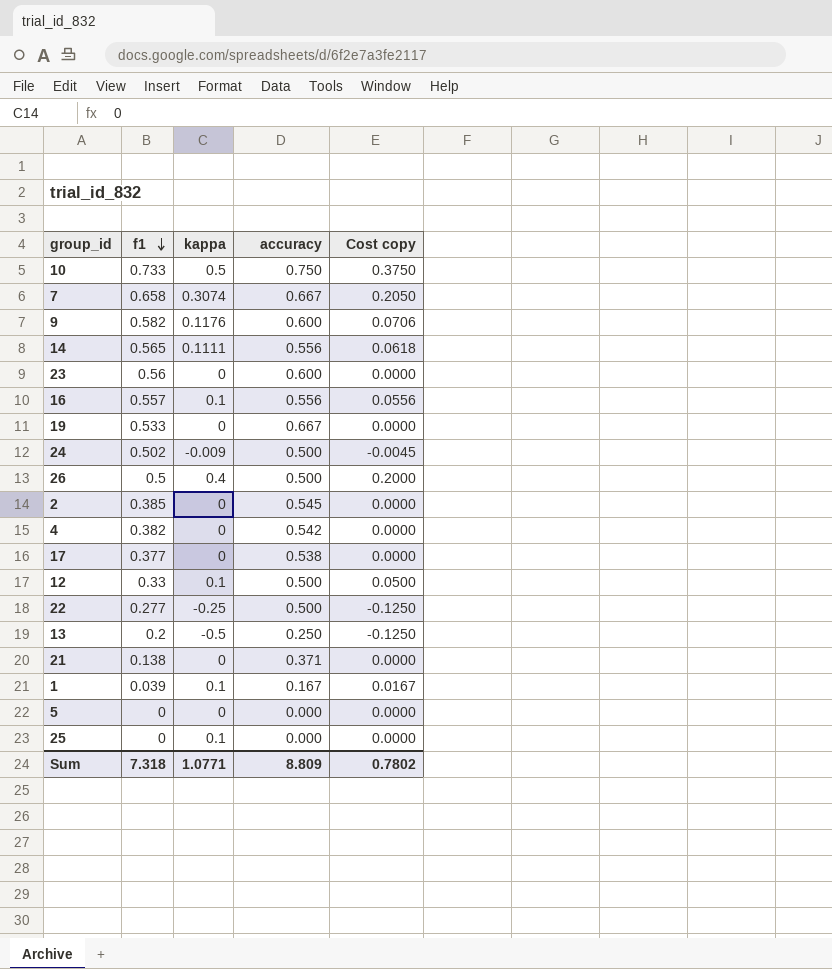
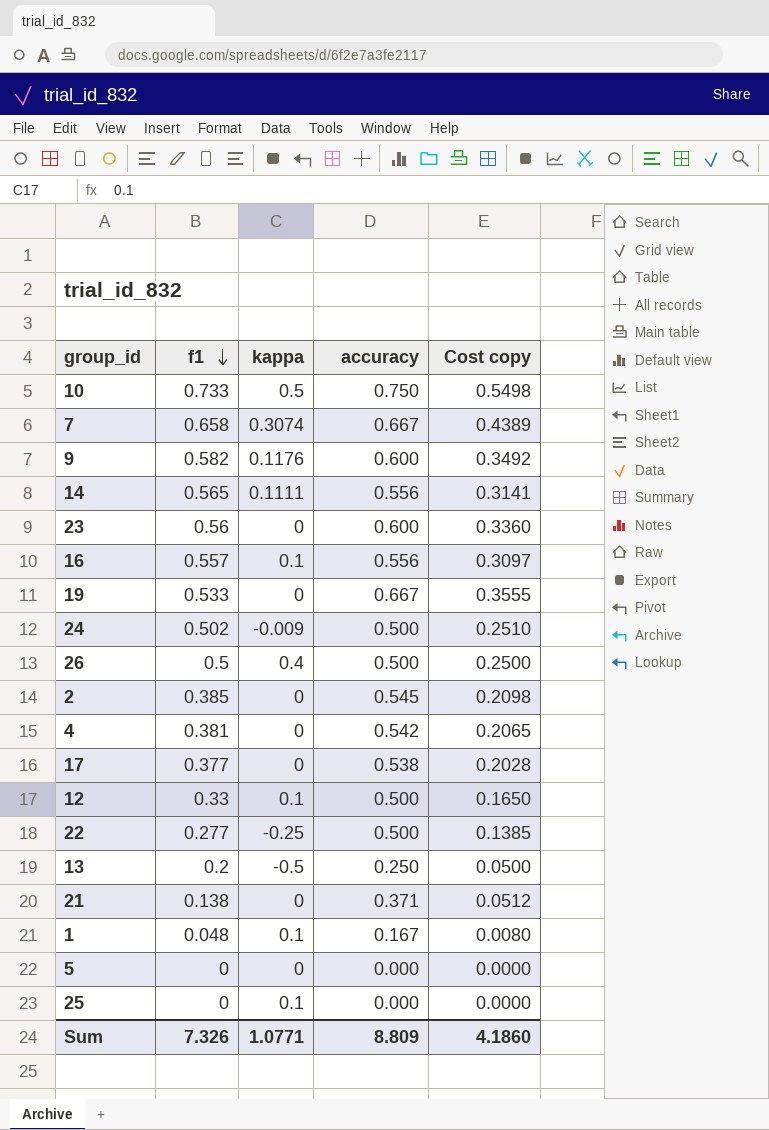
column Cost copy | formula: [kappa] * [accuracy] -> [f1] * [accuracy]
4 | f1: 0.382 -> 0.381
1 | f1: 0.039 -> 0.048
Sum | f1: 7.318 -> 7.326
Sum | Cost copy: 0.7802 -> 4.1860

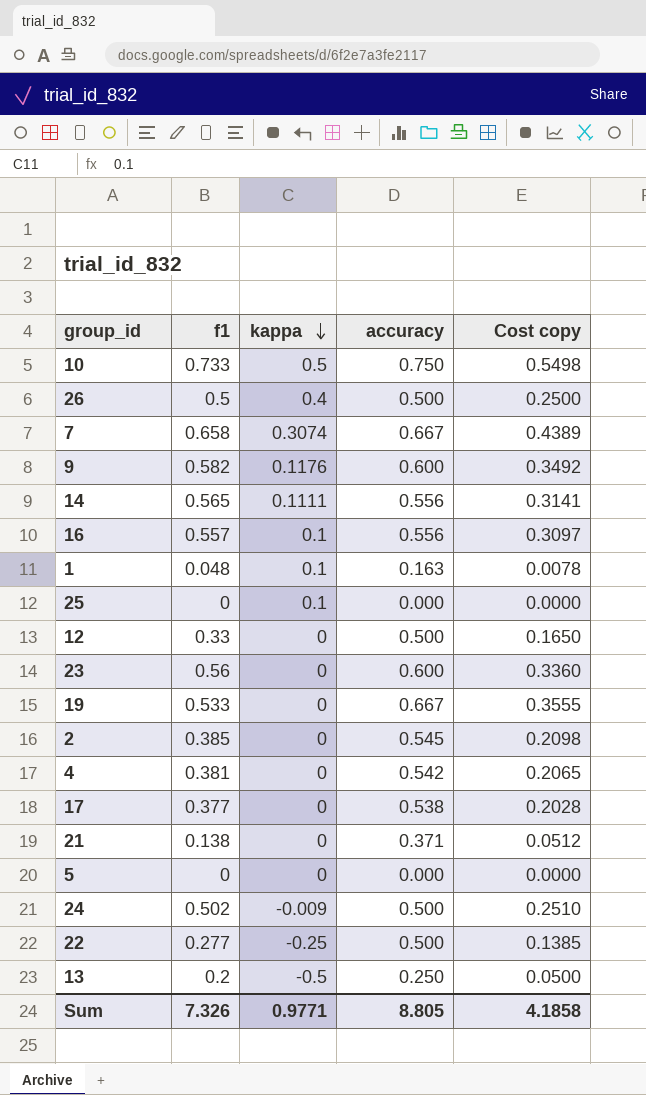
row order: f1 descending -> kappa descending
1 | accuracy: 0.167 -> 0.163
1 | Cost copy: 0.0080 -> 0.0078
12 | kappa: 0.1 -> 0
Sum | kappa: 1.0771 -> 0.9771
Sum | accuracy: 8.809 -> 8.805
Sum | Cost copy: 4.1860 -> 4.1858

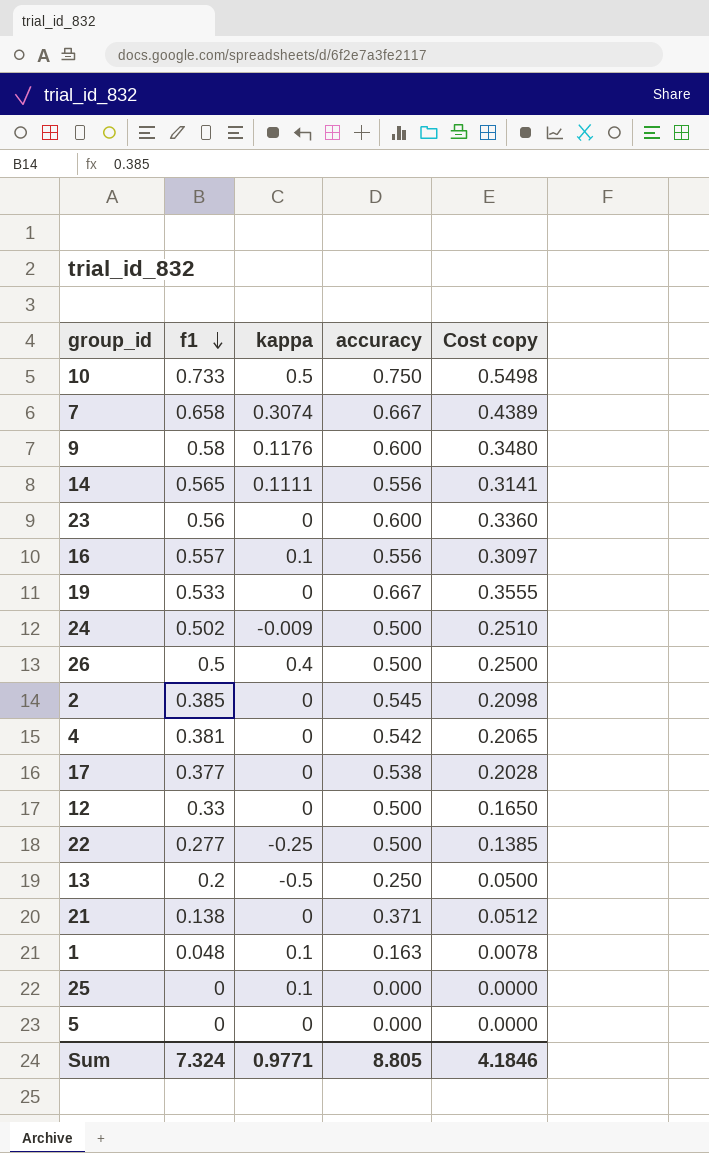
row order: kappa descending -> f1 descending
9 | f1: 0.582 -> 0.58
9 | Cost copy: 0.3492 -> 0.3480
Sum | f1: 7.326 -> 7.324
Sum | Cost copy: 4.1858 -> 4.1846

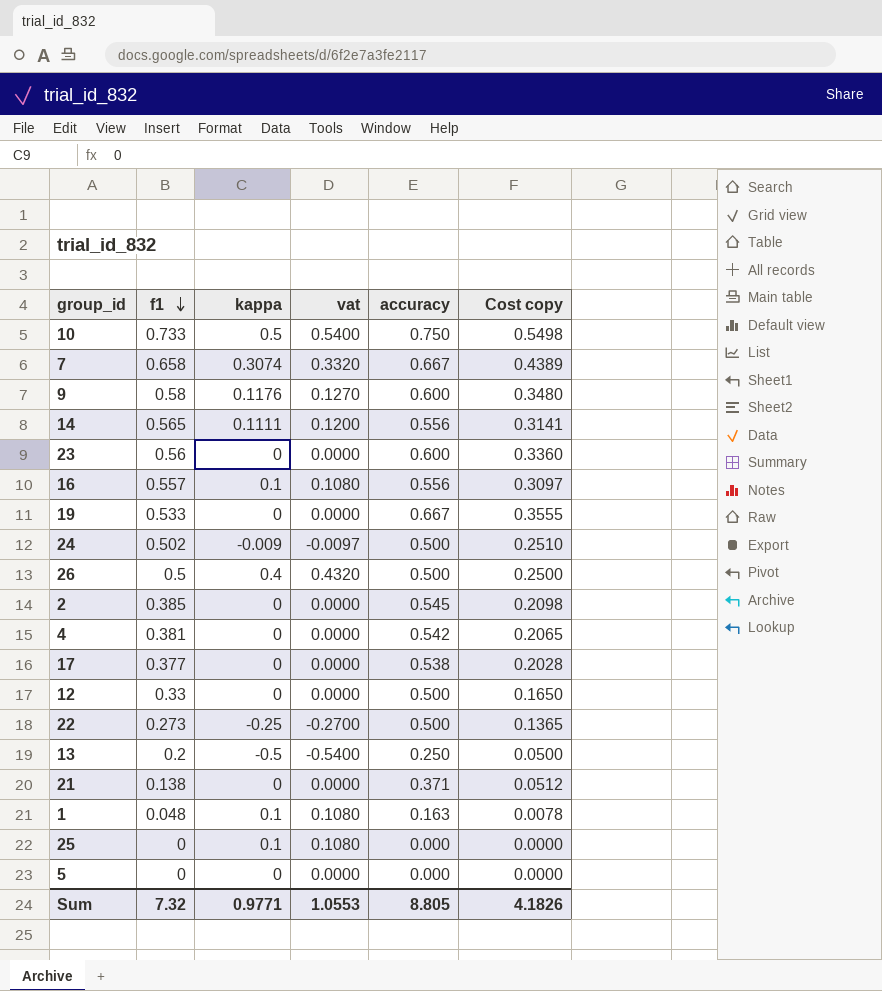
column vat | formula: none -> [kappa] * 1.08
22 | f1: 0.277 -> 0.273
22 | Cost copy: 0.1385 -> 0.1365
Sum | f1: 7.324 -> 7.32
Sum | Cost copy: 4.1846 -> 4.1826

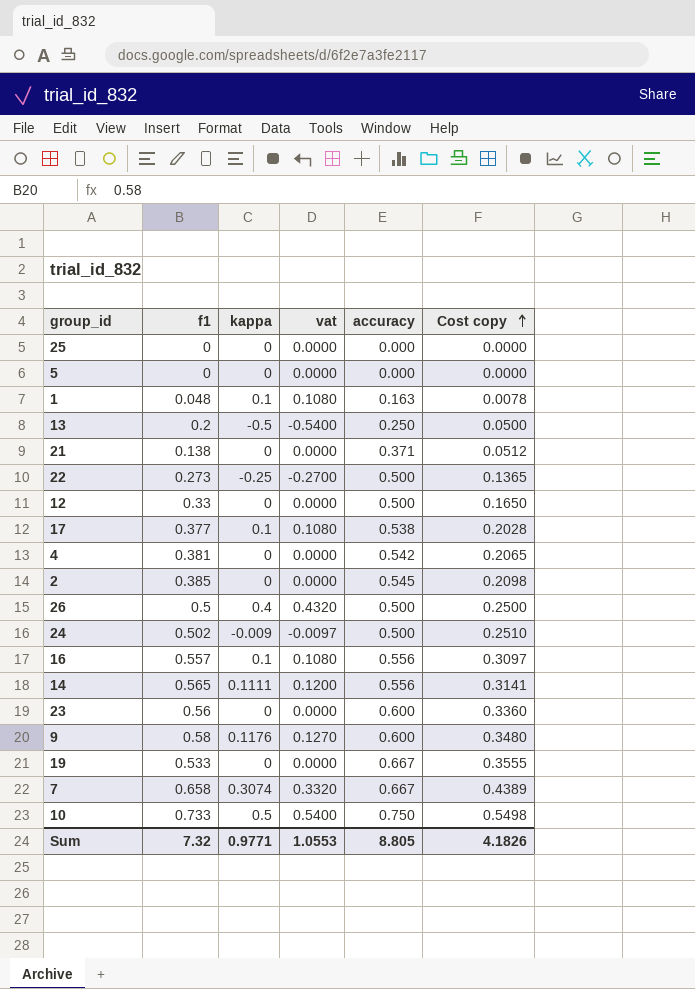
row order: f1 descending -> Cost copy ascending
25 | kappa: 0.1 -> 0
25 | vat: 0.1080 -> 0.0000
17 | kappa: 0 -> 0.1
17 | vat: 0.0000 -> 0.1080

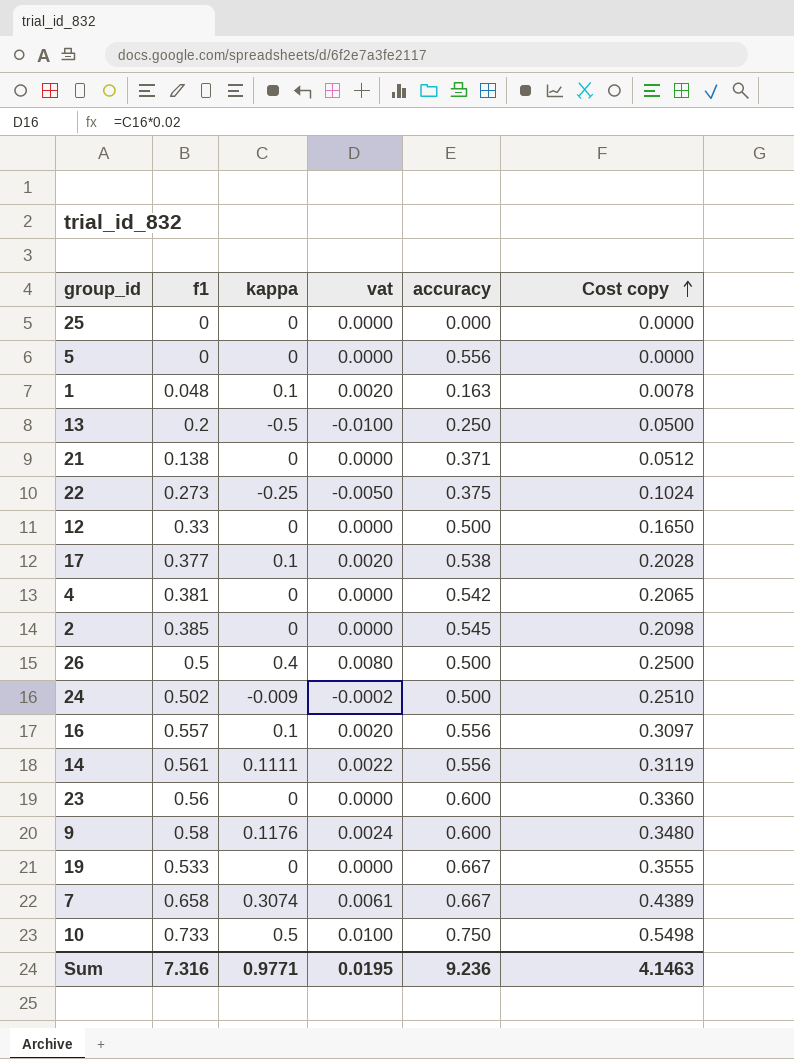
column vat | formula: [kappa] * 1.08 -> [kappa] * 0.02
5 | accuracy: 0.000 -> 0.556
22 | accuracy: 0.500 -> 0.375
22 | Cost copy: 0.1365 -> 0.1024
14 | f1: 0.565 -> 0.561
14 | Cost copy: 0.3141 -> 0.3119
Sum | f1: 7.32 -> 7.316
Sum | vat: 1.0553 -> 0.0195
Sum | accuracy: 8.805 -> 9.236
Sum | Cost copy: 4.1826 -> 4.1463

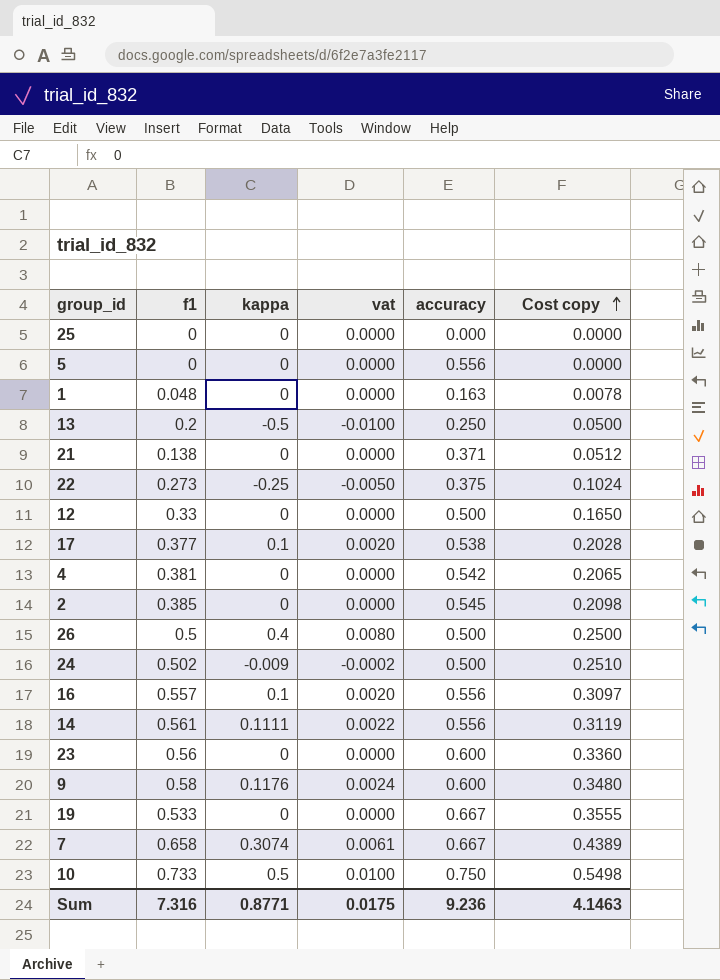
1 | kappa: 0.1 -> 0
1 | vat: 0.0020 -> 0.0000
Sum | kappa: 0.9771 -> 0.8771
Sum | vat: 0.0195 -> 0.0175

